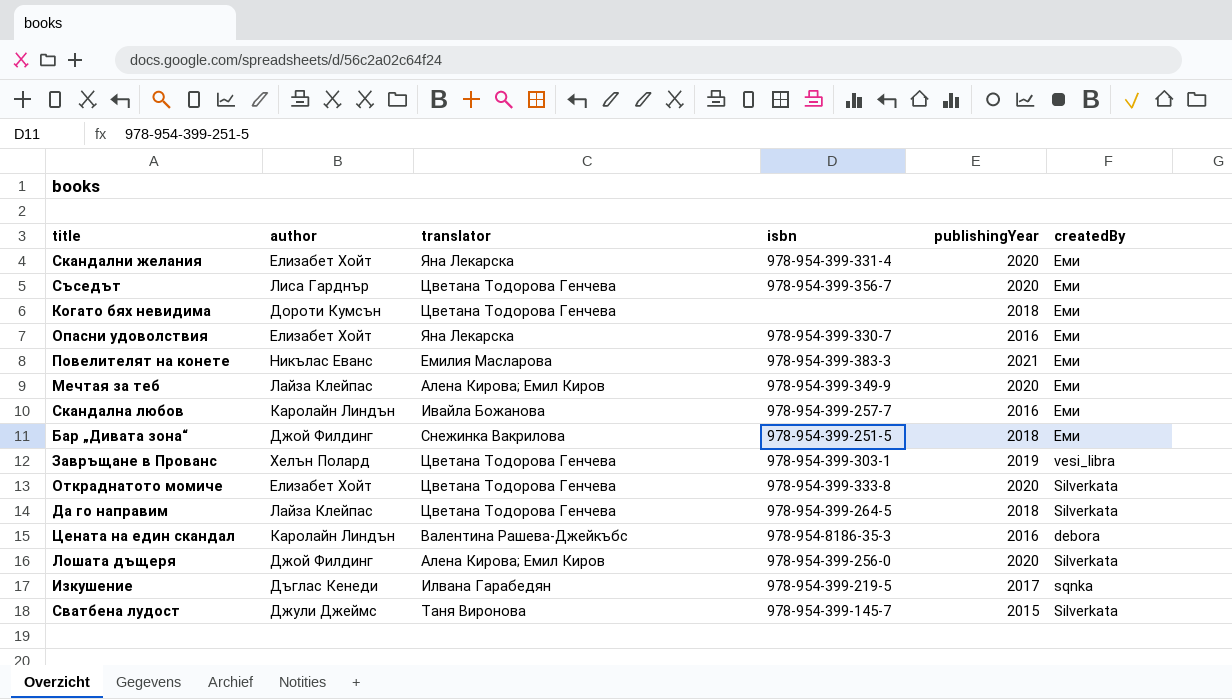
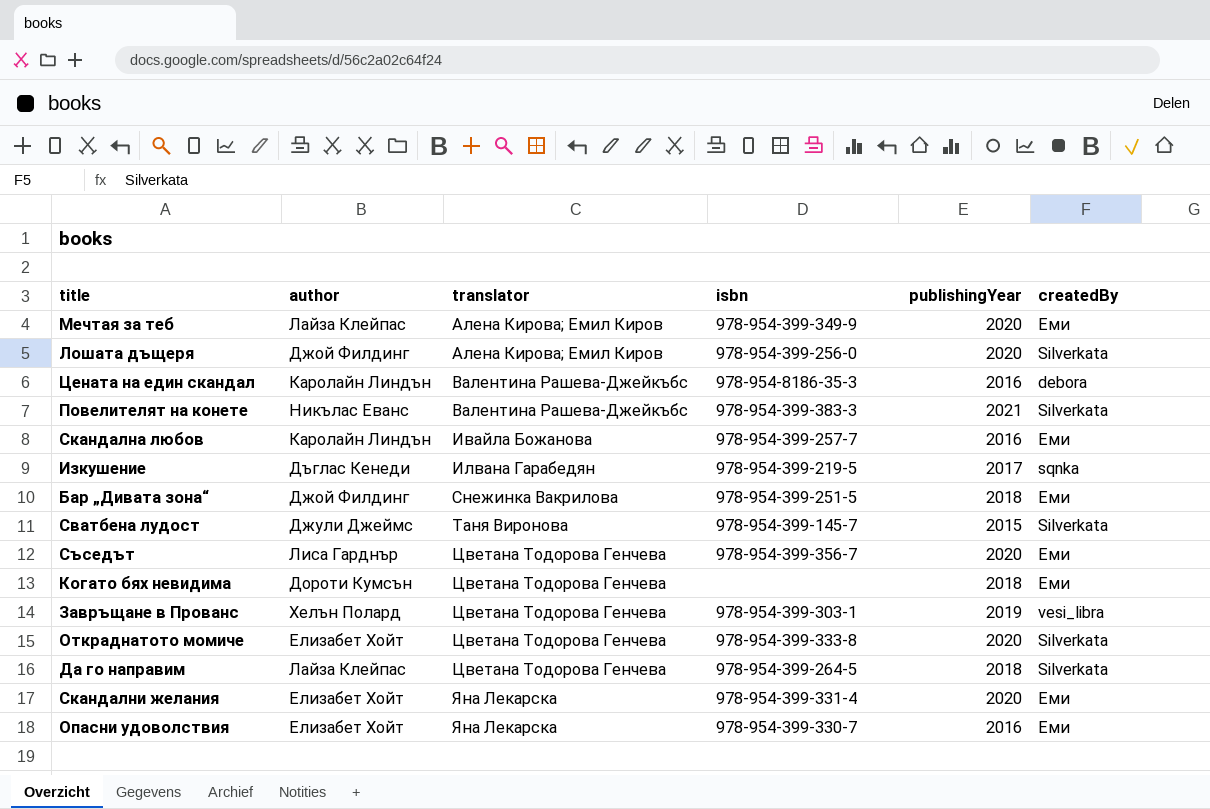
row order: none -> translator ascending
Повелителят на конете | translator: Емилия Масларова -> Валентина Рашева-Джейкъбс
Повелителят на конете | createdBy: Еми -> Silverkata

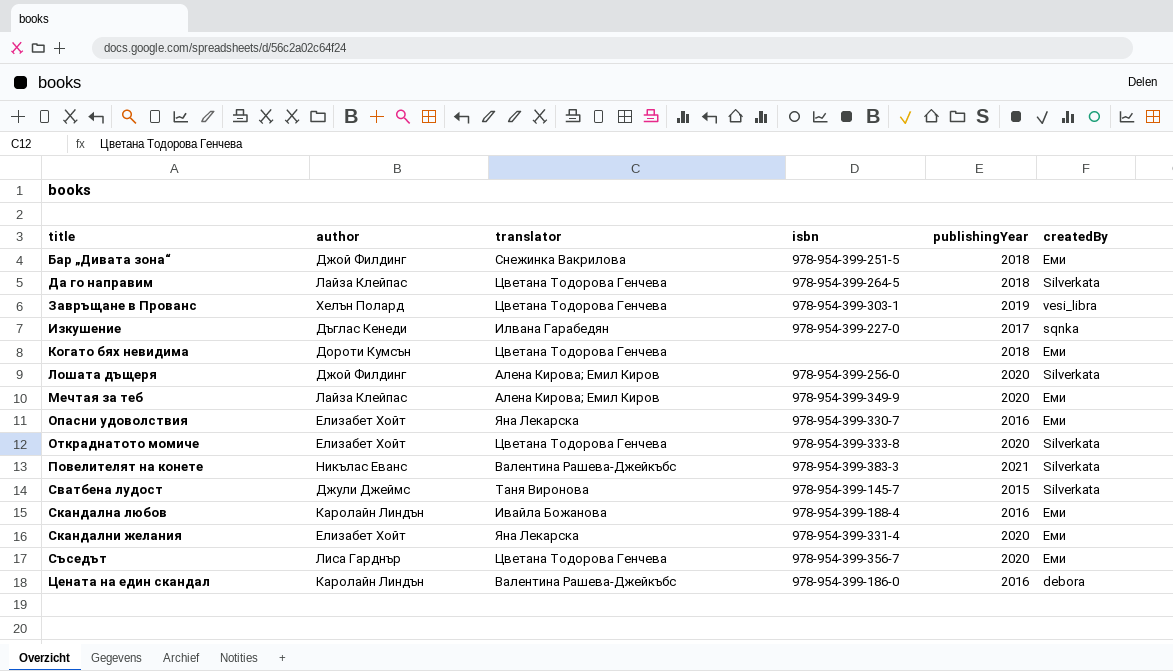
row order: translator ascending -> title ascending
Изкушение | isbn: 978-954-399-219-5 -> 978-954-399-227-0
Скандална любов | isbn: 978-954-399-257-7 -> 978-954-399-188-4
Цената на един скандал | isbn: 978-954-8186-35-3 -> 978-954-399-186-0

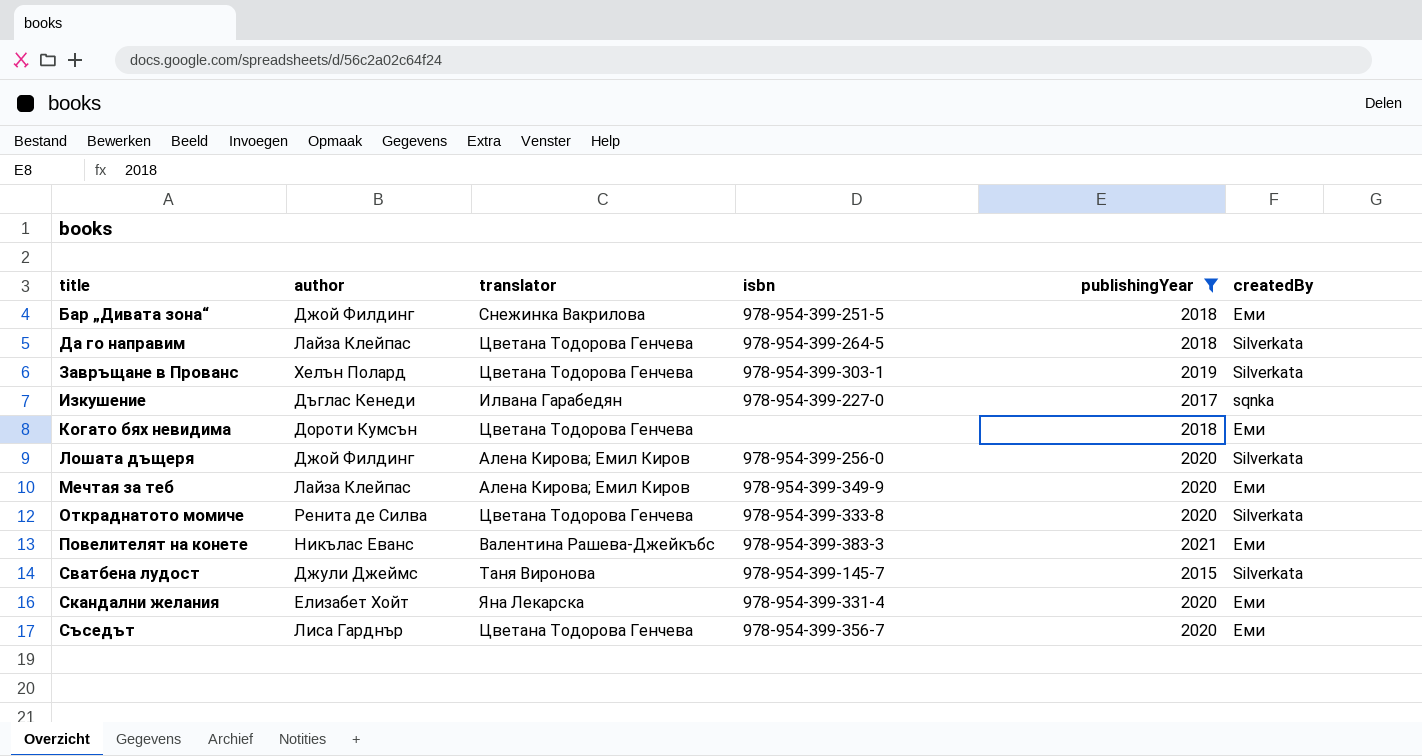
filter: none -> publishingYear != 2016
Завръщане в Прованс | createdBy: vesi_libra -> Silverkata
Откраднатото момиче | author: Елизабет Хойт -> Ренита де Силва
Повелителят на конете | createdBy: Silverkata -> Еми

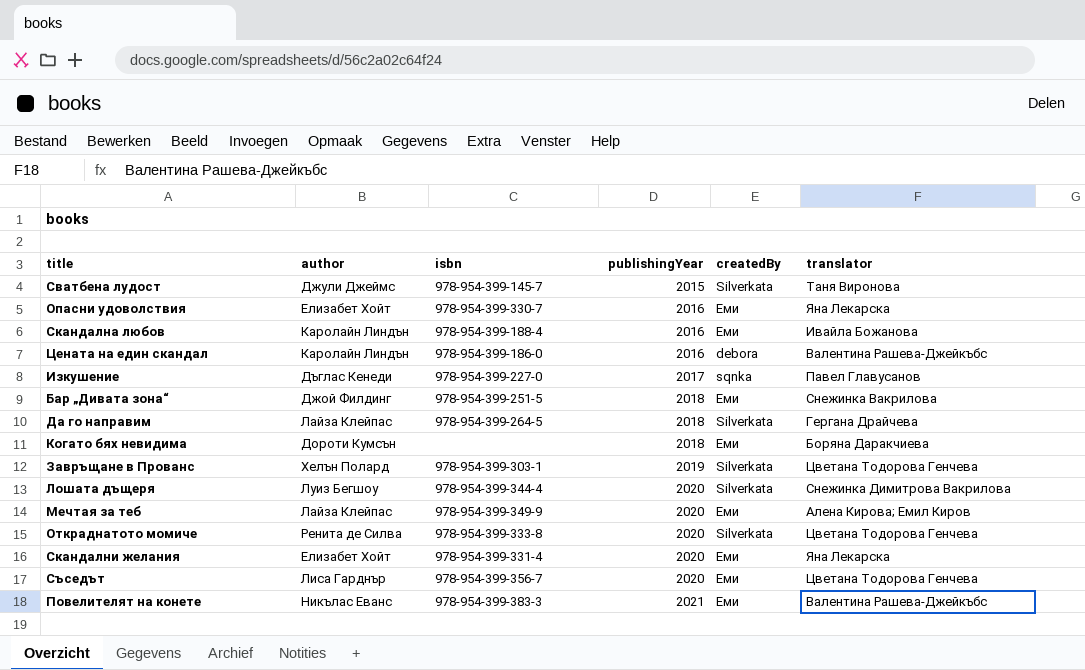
filter: publishingYear != 2016 -> none
row order: title ascending -> publishingYear ascending
column translator | position: 3 -> 6
Изкушение | translator: Илвана Гарабедян -> Павел Главусанов
Да го направим | translator: Цветана Тодорова Генчева -> Гергана Драйчева
Когато бях невидима | translator: Цветана Тодорова Генчева -> Боряна Даракчиева
Лошата дъщеря | author: Джой Филдинг -> Луиз Бегшоу
Лошата дъщеря | isbn: 978-954-399-256-0 -> 978-954-399-344-4
Лошата дъщеря | translator: Алена Кирова; Емил Киров -> Снежинка Димитрова Вакрилова

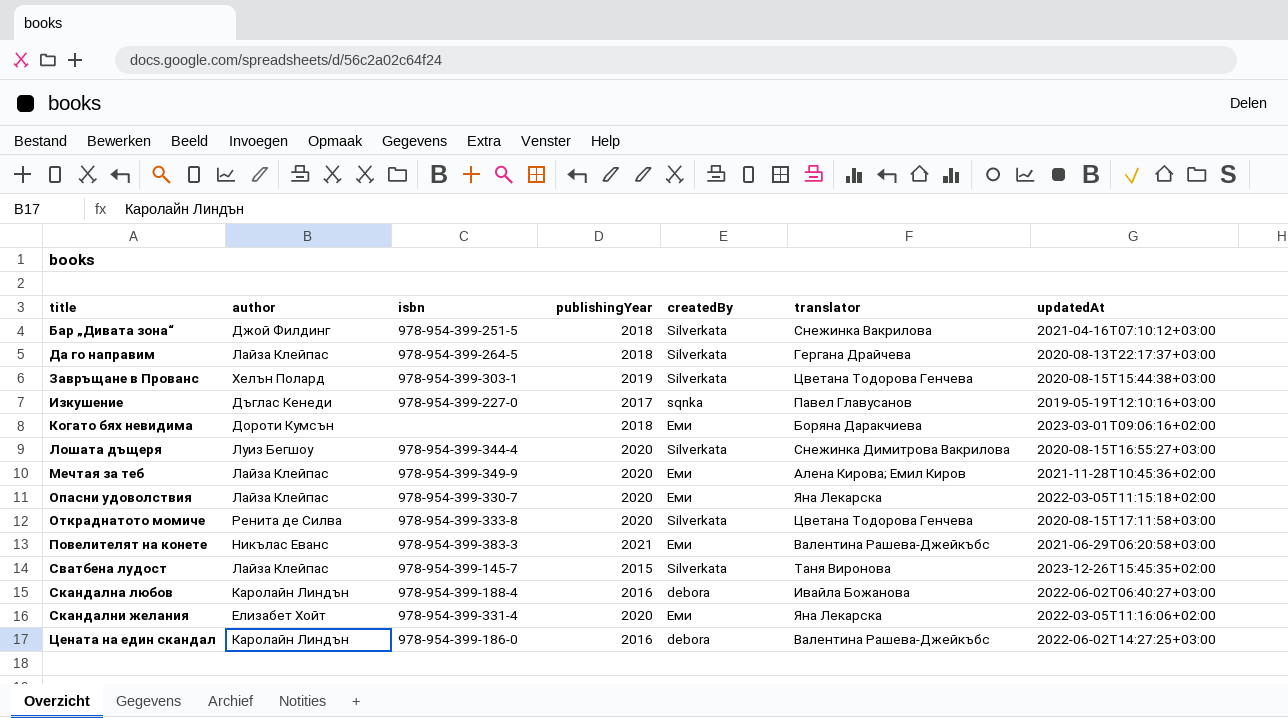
row order: publishingYear ascending -> title ascending
column updatedAt | position: none -> 7
row Съседът: Лиса Гарднър | 978-954-399-356-7 | 2020 | Еми | Цветана Тодорова Генчева -> none
Бар „Дивата зона“ | createdBy: Еми -> Silverkata
Опасни удоволствия | author: Елизабет Хойт -> Лайза Клейпас
Опасни удоволствия | publishingYear: 2016 -> 2020
Сватбена лудост | author: Джули Джеймс -> Лайза Клейпас
Скандална любов | createdBy: Еми -> debora

